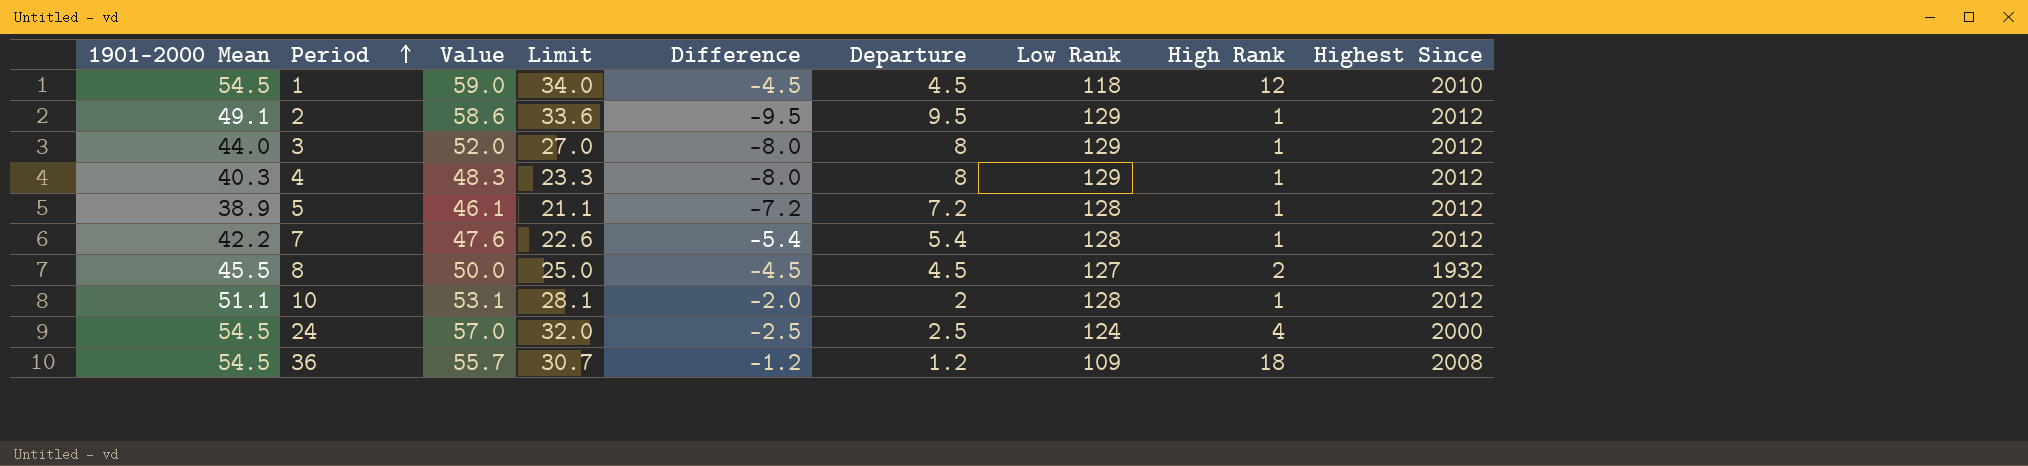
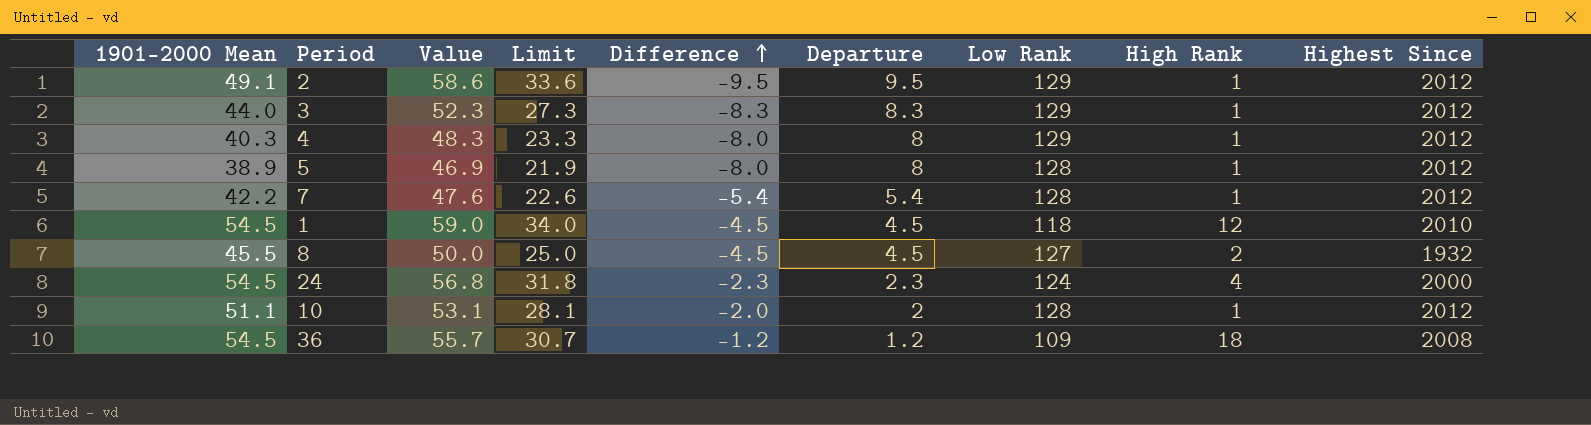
row order: Period ascending -> Difference ascending
3 | Value: 52.0 -> 52.3
3 | Limit: 27.0 -> 27.3
3 | Difference: -8.0 -> -8.3
3 | Departure: 8 -> 8.3
5 | Value: 46.1 -> 46.9
5 | Limit: 21.1 -> 21.9
5 | Difference: -7.2 -> -8.0
5 | Departure: 7.2 -> 8
24 | Value: 57.0 -> 56.8
24 | Limit: 32.0 -> 31.8
24 | Difference: -2.5 -> -2.3
24 | Departure: 2.5 -> 2.3

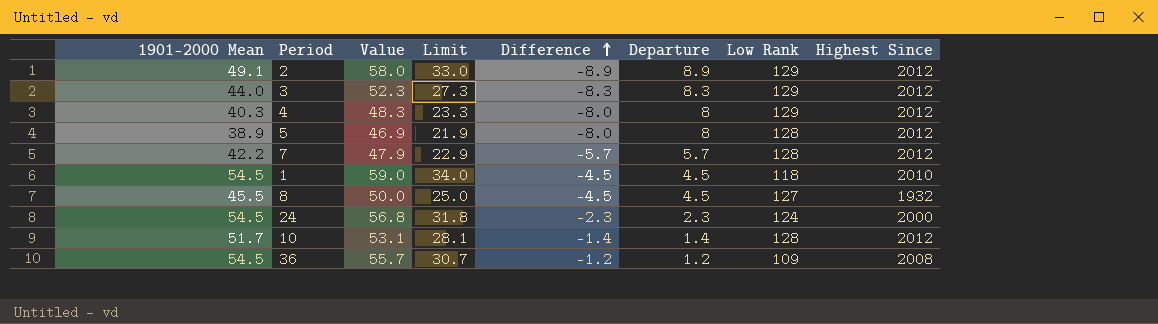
column High Rank | position: 8 -> none
2 | Value: 58.6 -> 58.0
2 | Limit: 33.6 -> 33.0
2 | Difference: -9.5 -> -8.9
2 | Departure: 9.5 -> 8.9
7 | Value: 47.6 -> 47.9
7 | Limit: 22.6 -> 22.9
7 | Difference: -5.4 -> -5.7
7 | Departure: 5.4 -> 5.7
10 | 1901-2000 Mean: 51.1 -> 51.7
10 | Difference: -2.0 -> -1.4
10 | Departure: 2 -> 1.4

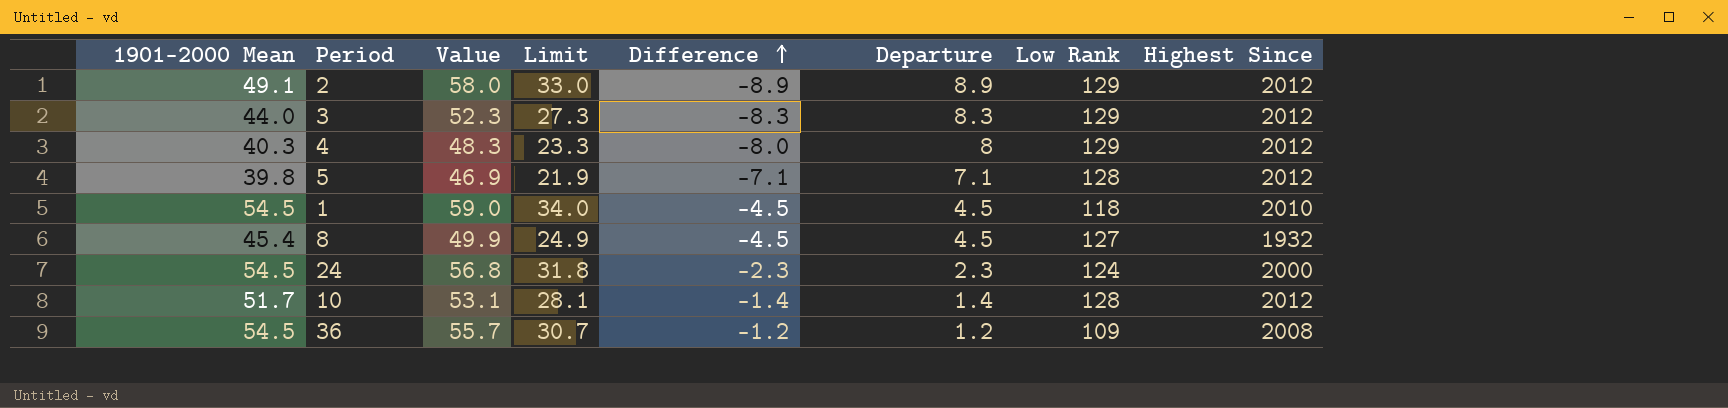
row 7: 42.2 | 47.9 | 22.9 | -5.7 | 5.7 | 128 | 2012 -> none
5 | 1901-2000 Mean: 38.9 -> 39.8
5 | Difference: -8.0 -> -7.1
5 | Departure: 8 -> 7.1
8 | 1901-2000 Mean: 45.5 -> 45.4
8 | Value: 50.0 -> 49.9
8 | Limit: 25.0 -> 24.9

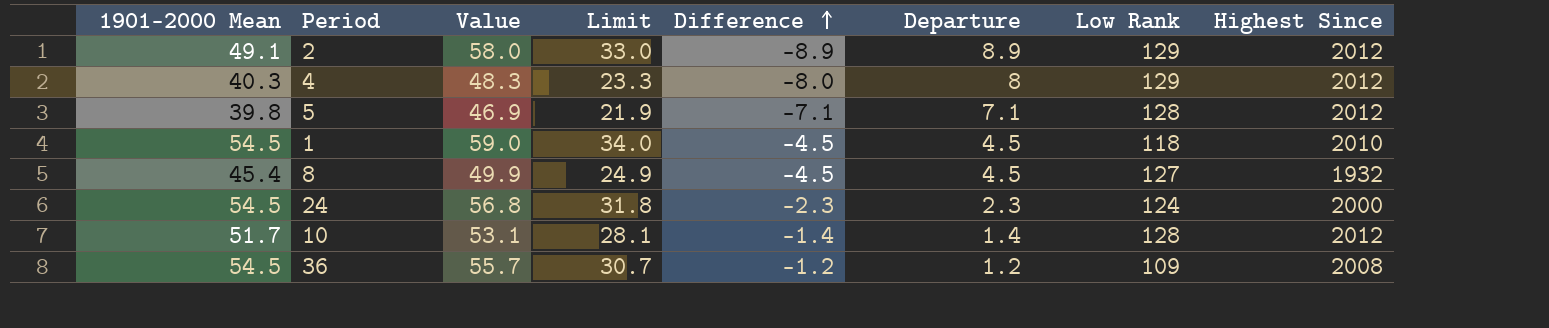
row 3: 44.0 | 52.3 | 27.3 | -8.3 | 8.3 | 129 | 2012 -> none

